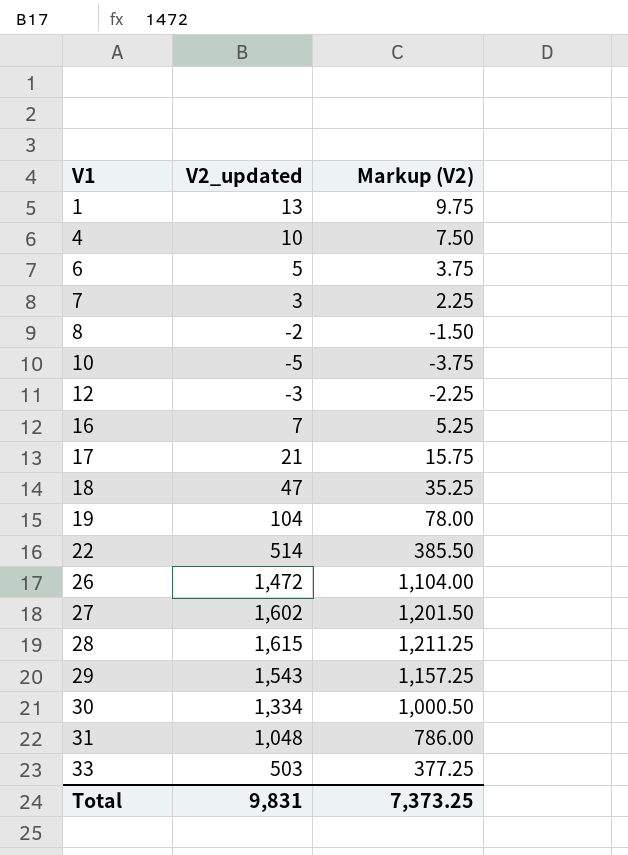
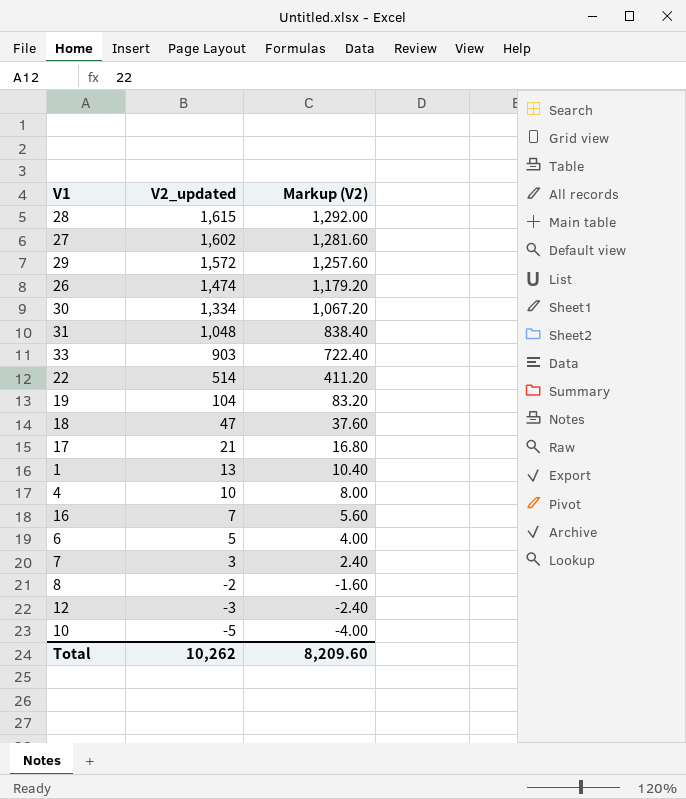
row order: V1 ascending -> V2_updated descending
column Markup (V2) | formula: [V2_updated] * 0.75 -> [V2_updated] * 0.8
29 | V2_updated: 1,543 -> 1,572
26 | V2_updated: 1,472 -> 1,474
33 | V2_updated: 503 -> 903
Total | V2_updated: 9,831 -> 10,262
Total | Markup (V2): 7,373.25 -> 8,209.60

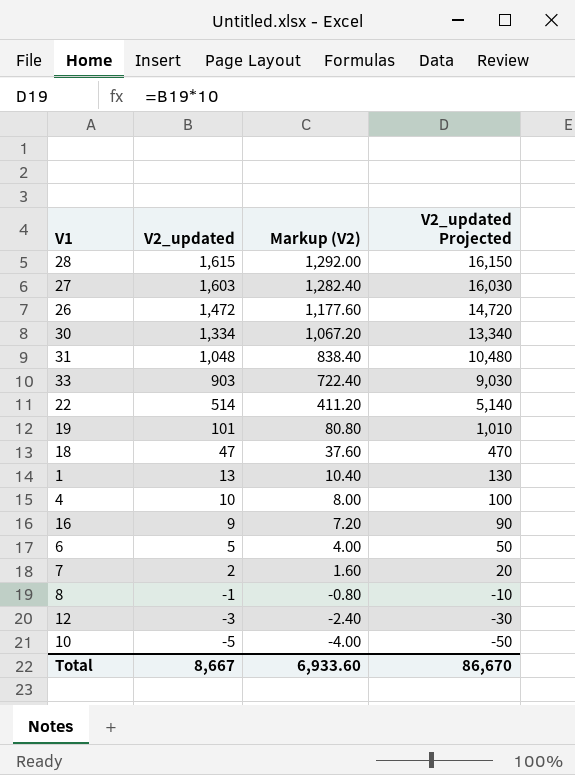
column V2_updated Projected | formula: none -> [V2_updated] * 10
row 29: 1,572 | 1,257.60 -> none
row 17: 21 | 16.80 -> none
27 | V2_updated: 1,602 -> 1,603
27 | Markup (V2): 1,281.60 -> 1,282.40
26 | V2_updated: 1,474 -> 1,472
26 | Markup (V2): 1,179.20 -> 1,177.60
19 | V2_updated: 104 -> 101
19 | Markup (V2): 83.20 -> 80.80
16 | V2_updated: 7 -> 9
16 | Markup (V2): 5.60 -> 7.20
7 | V2_updated: 3 -> 2
7 | Markup (V2): 2.40 -> 1.60
8 | V2_updated: -2 -> -1
8 | Markup (V2): -1.60 -> -0.80
Total | V2_updated: 10,262 -> 8,667
Total | Markup (V2): 8,209.60 -> 6,933.60

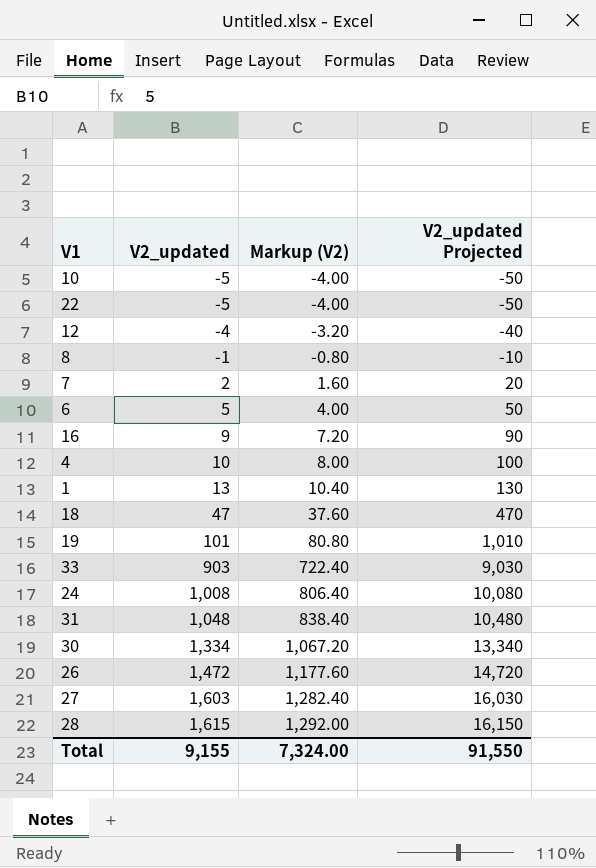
row order: V2_updated descending -> V2_updated ascending
22 | V2_updated: 514 -> -5
22 | Markup (V2): 411.20 -> -4.00
22 | V2_updated Projected: 5,140 -> -50
12 | V2_updated: -3 -> -4
12 | Markup (V2): -2.40 -> -3.20
12 | V2_updated Projected: -30 -> -40
row 24: none -> 1,008 | 806.40 | 10,080
Total | V2_updated: 8,667 -> 9,155
Total | Markup (V2): 6,933.60 -> 7,324.00
Total | V2_updated Projected: 86,670 -> 91,550

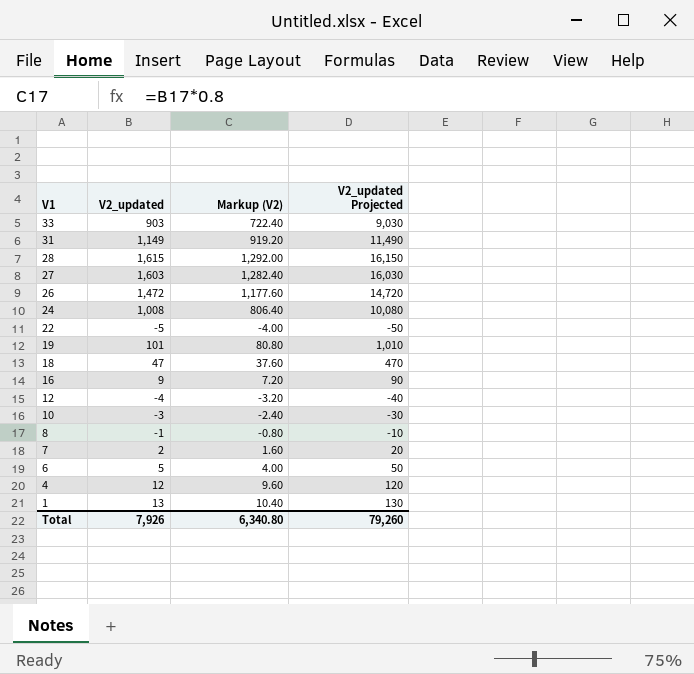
row order: V2_updated ascending -> V1 descending
row 30: 1,334 | 1,067.20 | 13,340 -> none
31 | V2_updated: 1,048 -> 1,149
31 | Markup (V2): 838.40 -> 919.20
31 | V2_updated Projected: 10,480 -> 11,490
10 | V2_updated: -5 -> -3
10 | Markup (V2): -4.00 -> -2.40
10 | V2_updated Projected: -50 -> -30
4 | V2_updated: 10 -> 12
4 | Markup (V2): 8.00 -> 9.60
4 | V2_updated Projected: 100 -> 120
Total | V2_updated: 9,155 -> 7,926
Total | Markup (V2): 7,324.00 -> 6,340.80
Total | V2_updated Projected: 91,550 -> 79,260

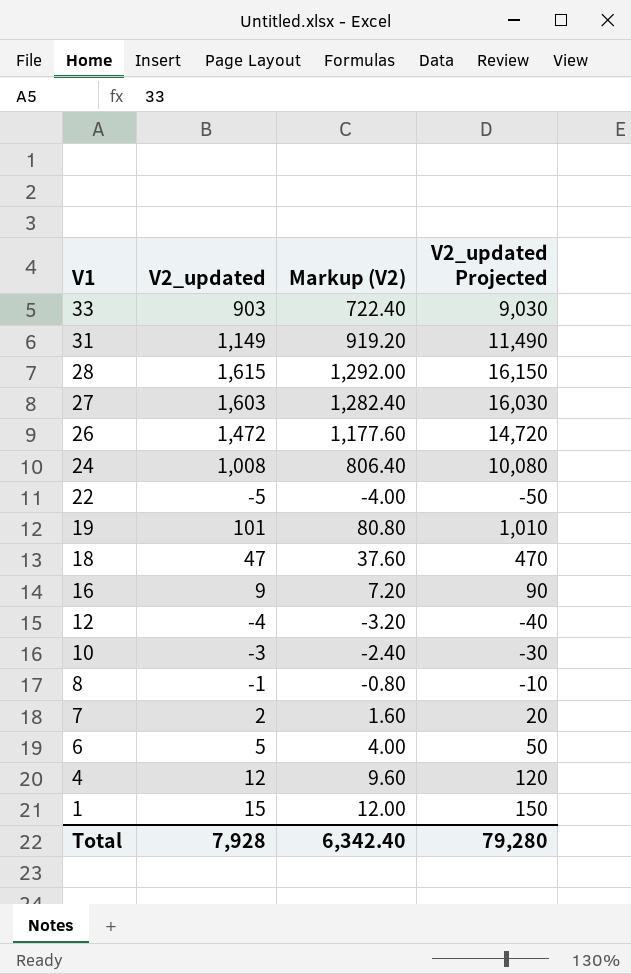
1 | V2_updated: 13 -> 15
1 | Markup (V2): 10.40 -> 12.00
1 | V2_updated Projected: 130 -> 150
Total | V2_updated: 7,926 -> 7,928
Total | Markup (V2): 6,340.80 -> 6,342.40
Total | V2_updated Projected: 79,260 -> 79,280

